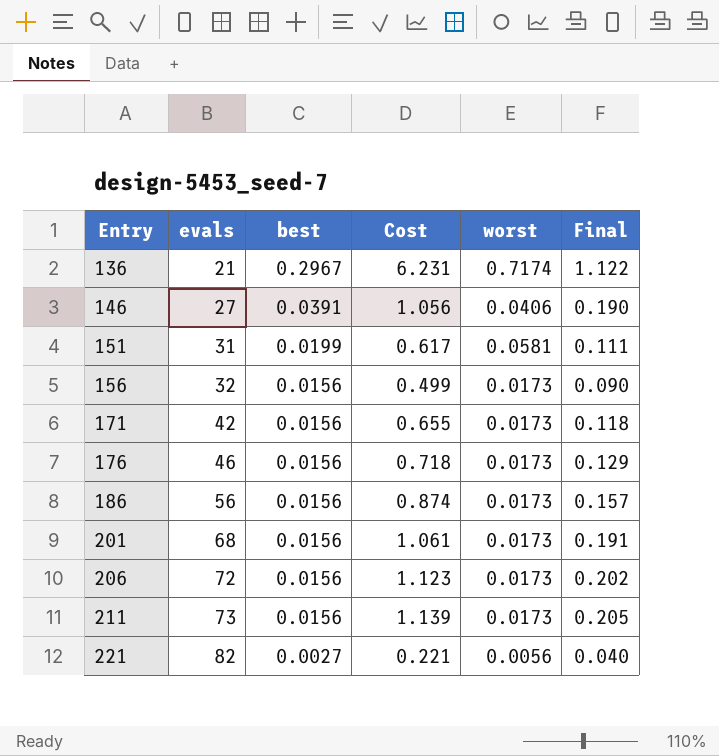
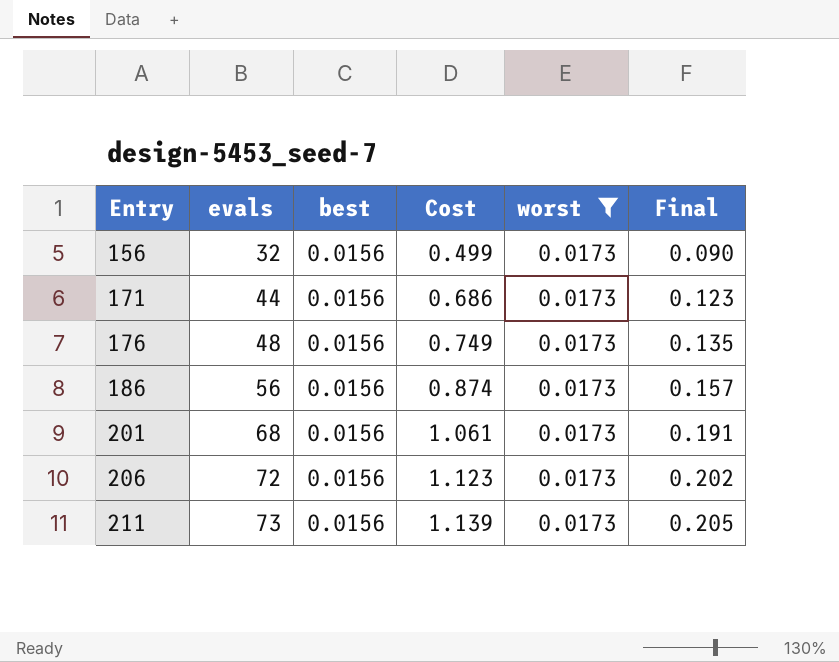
filter: none -> worst = 0.0173
171 | evals: 42 -> 44
171 | Cost: 0.655 -> 0.686
171 | Final: 0.118 -> 0.123
176 | evals: 46 -> 48
176 | Cost: 0.718 -> 0.749
176 | Final: 0.129 -> 0.135

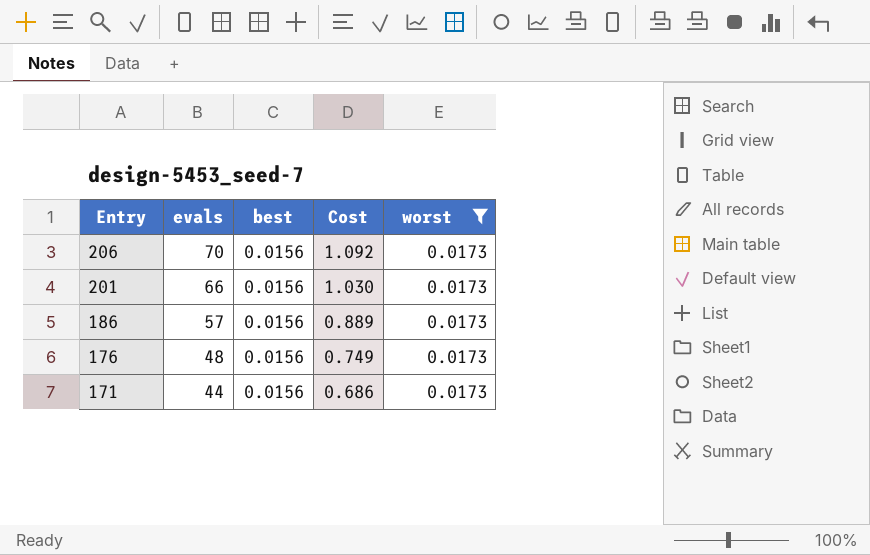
row order: Entry ascending -> Entry descending
column Final | formula: [Cost] * 0.18 -> none
row 156: 32 | 0.0156 | 0.499 | 0.0173 | 0.090 -> none
row 211: 73 | 0.0156 | 1.139 | 0.0173 | 0.205 -> none
206 | evals: 72 -> 70
206 | Cost: 1.123 -> 1.092
201 | evals: 68 -> 66
201 | Cost: 1.061 -> 1.030
186 | evals: 56 -> 57
186 | Cost: 0.874 -> 0.889

